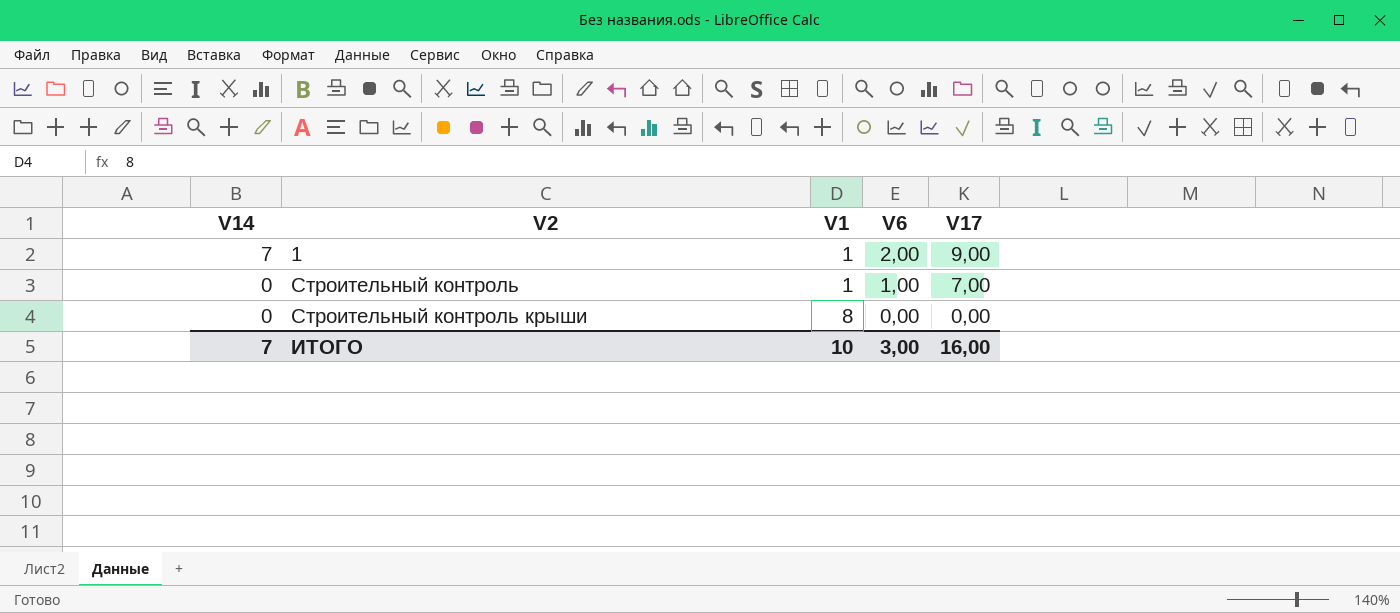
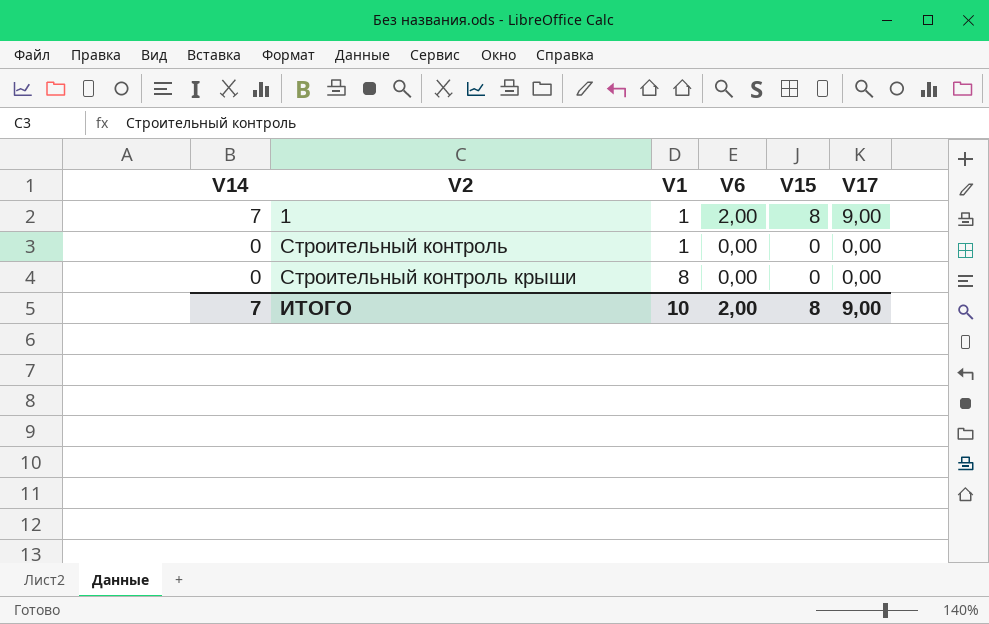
column V15 | position: none -> 5
Строительный контроль | V6: 1,00 -> 0,00
Строительный контроль | V17: 7,00 -> 0,00
ИТОГО | V6: 3,00 -> 2,00
ИТОГО | V17: 16,00 -> 9,00

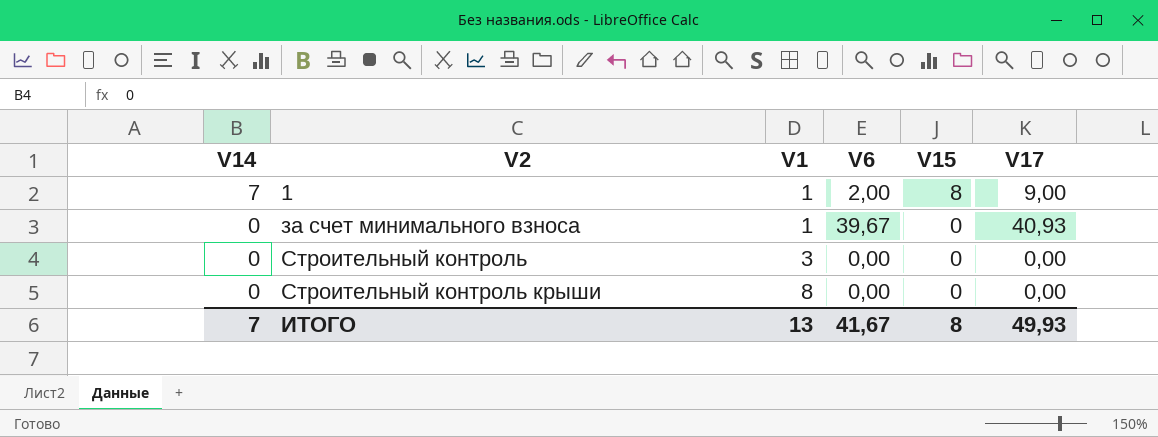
row за счет минимального взноса: none -> 0 | 1 | 39,67 | 0 | 40,93
Строительный контроль | V1: 1 -> 3
ИТОГО | V1: 10 -> 13
ИТОГО | V6: 2,00 -> 41,67
ИТОГО | V17: 9,00 -> 49,93

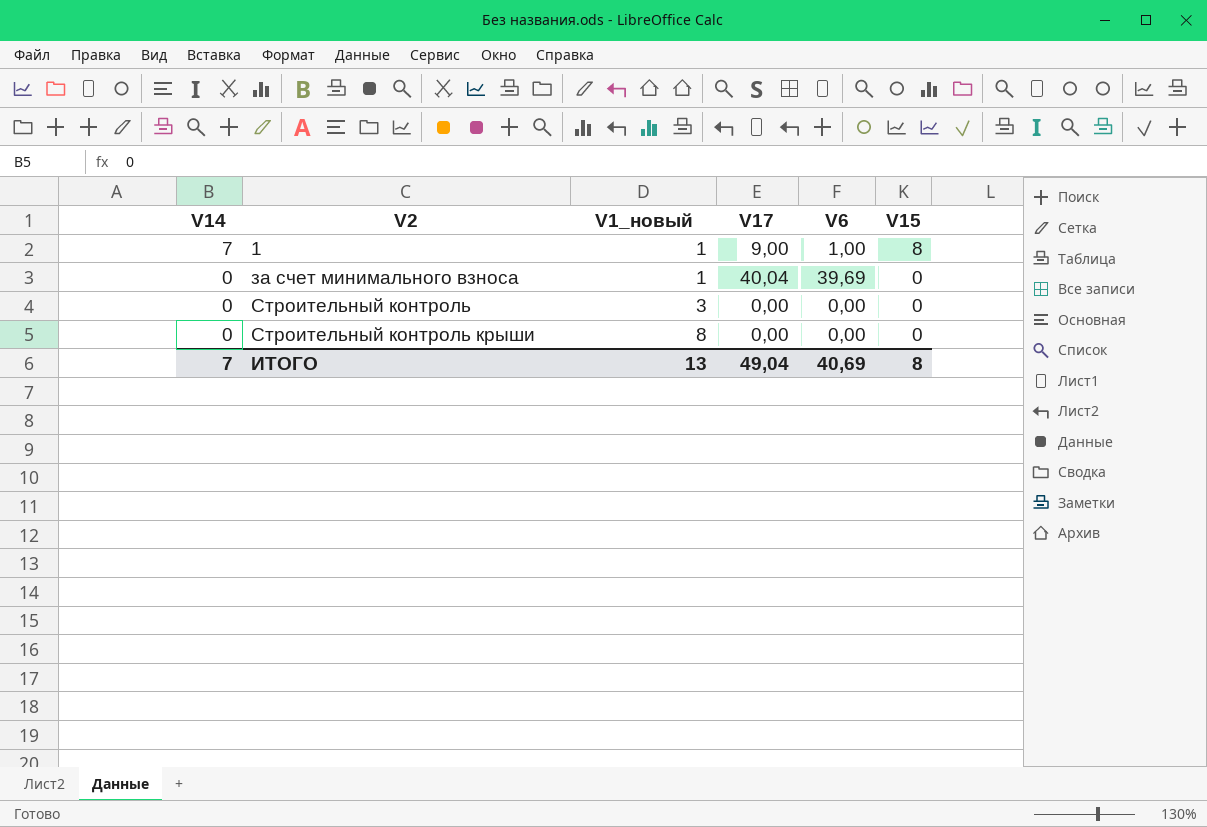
column name: V1 -> V1_новый
column V17 | position: 6 -> 4
1 | V6: 2,00 -> 1,00
за счет минимального взноса | V17: 40,93 -> 40,04
за счет минимального взноса | V6: 39,67 -> 39,69
ИТОГО | V17: 49,93 -> 49,04
ИТОГО | V6: 41,67 -> 40,69

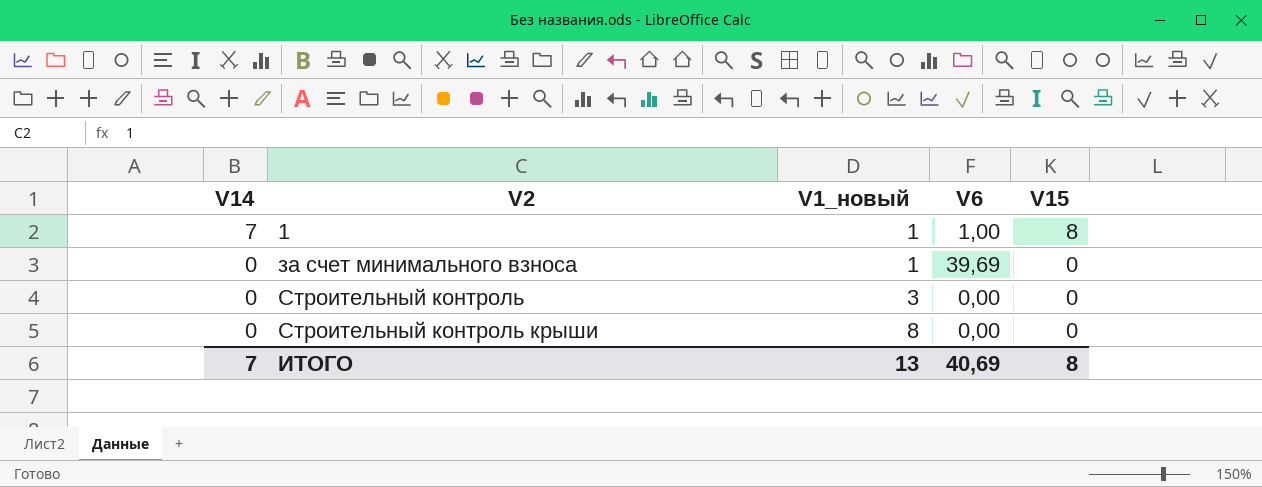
column V17 | position: 4 -> none

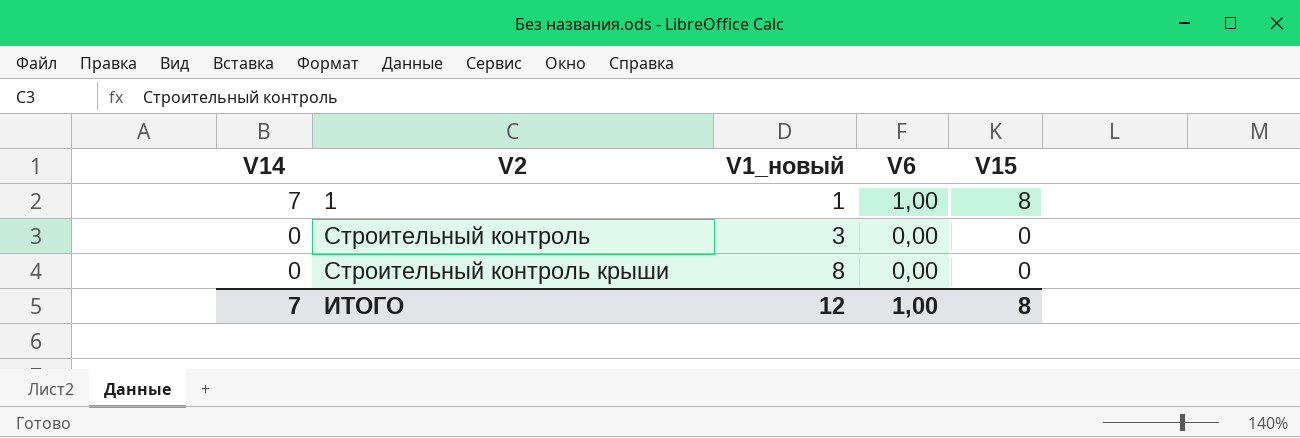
row за счет минимального взноса: 0 | 1 | 39,69 | 0 -> none
ИТОГО | V1_новый: 13 -> 12
ИТОГО | V6: 40,69 -> 1,00

